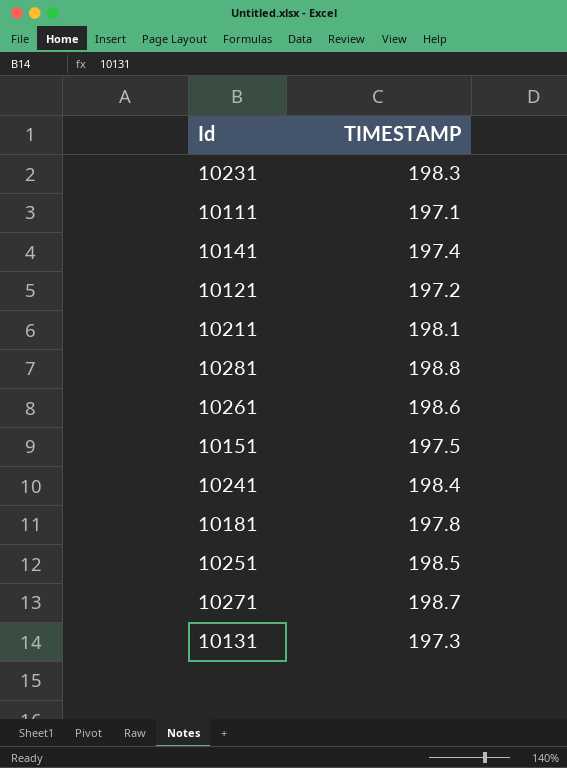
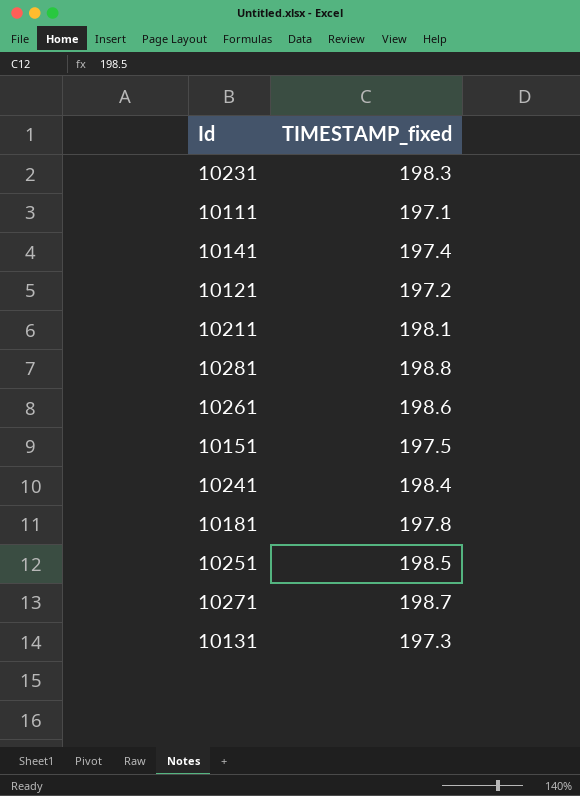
column name: TIMESTAMP -> TIMESTAMP_fixed

